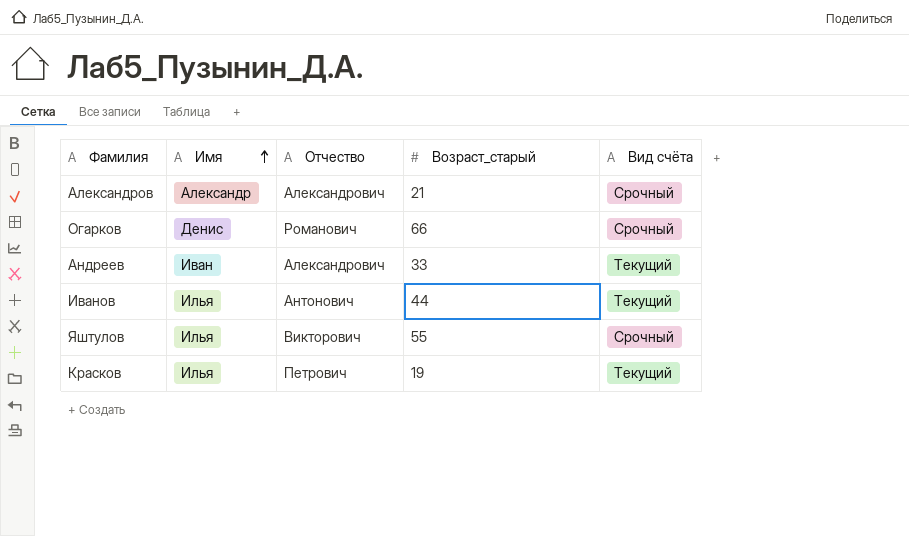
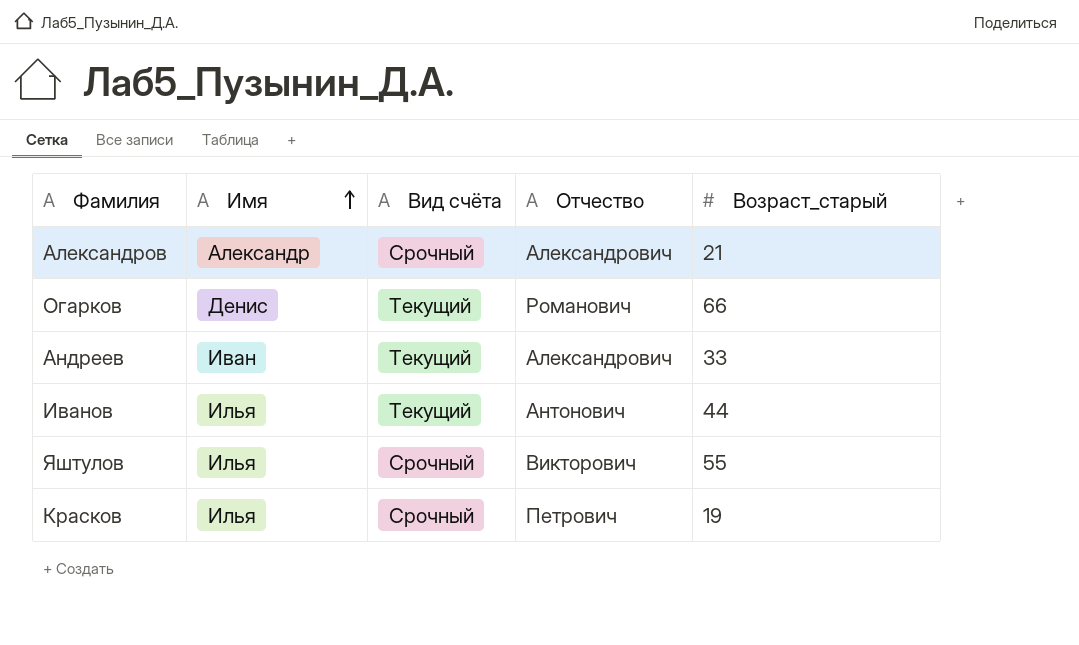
column Вид счёта | position: 5 -> 3
Огарков | Вид счёта: Срочный -> Текущий
Красков | Вид счёта: Текущий -> Срочный

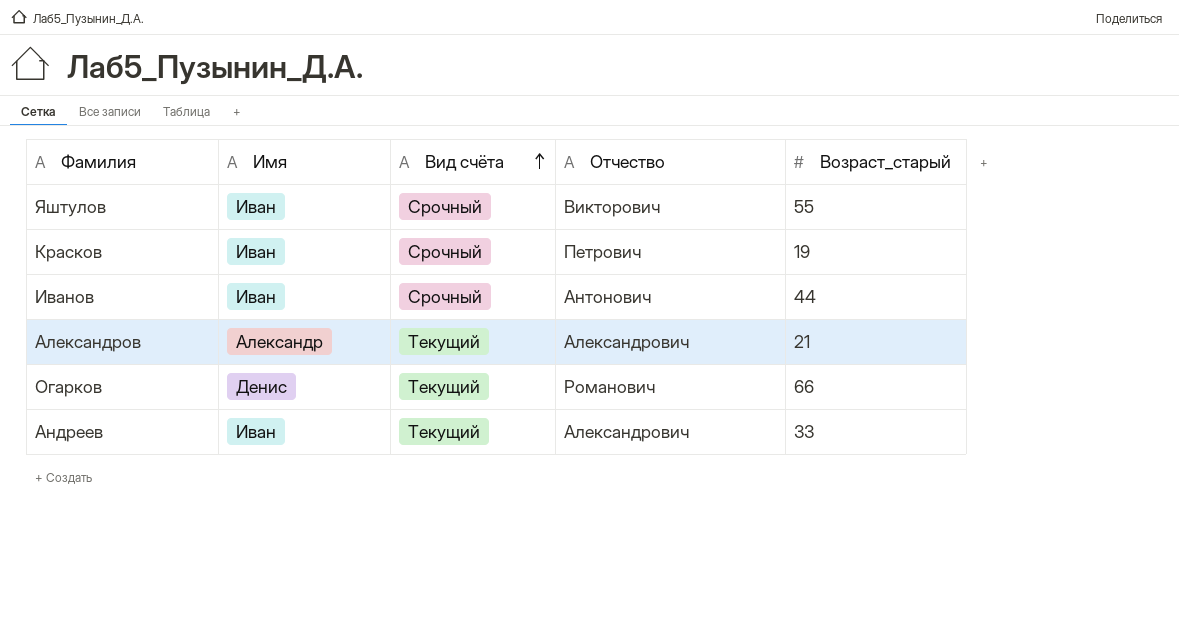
row order: Имя ascending -> Вид счёта ascending
Яштулов | Имя: Илья -> Иван
Красков | Имя: Илья -> Иван
Иванов | Имя: Илья -> Иван
Иванов | Вид счёта: Текущий -> Срочный
Александров | Вид счёта: Срочный -> Текущий

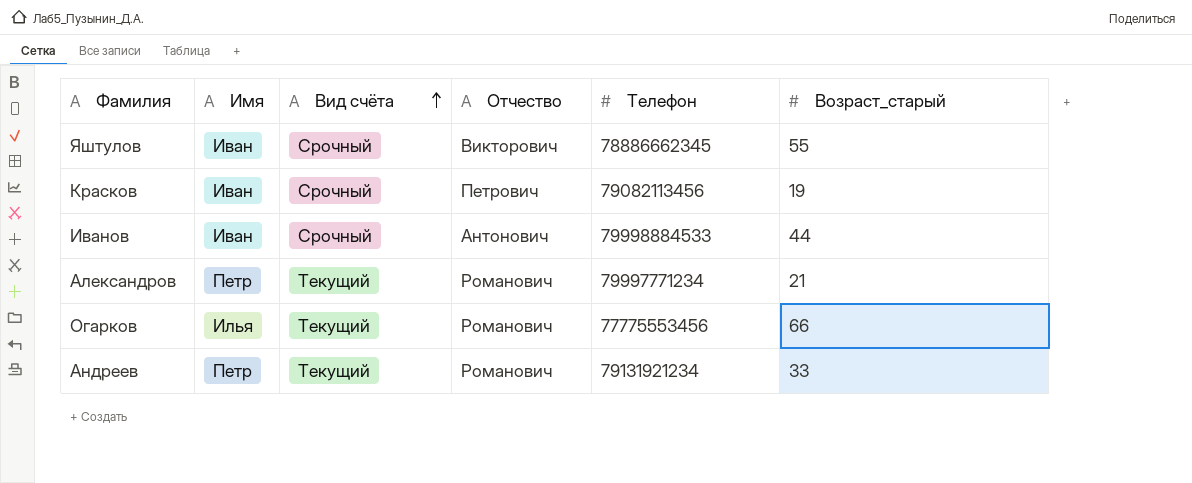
column Телефон | position: none -> 5
Александров | Имя: Александр -> Петр
Александров | Отчество: Александрович -> Романович
Огарков | Имя: Денис -> Илья
Андреев | Имя: Иван -> Петр
Андреев | Отчество: Александрович -> Романович

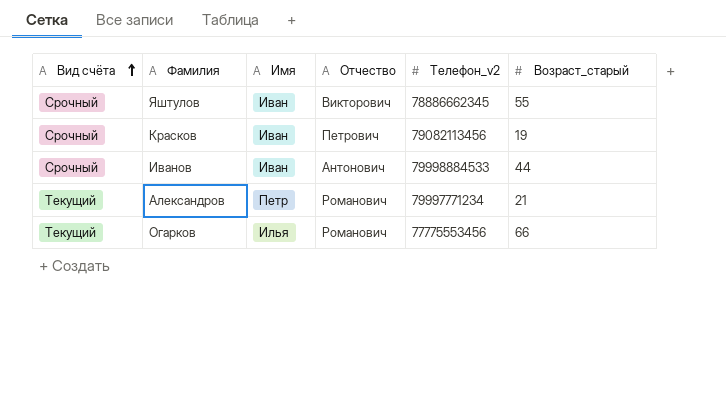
column Вид счёта | position: 3 -> 1
column name: Телефон -> Телефон_v2
row Андреев: Петр | Текущий | Романович | 79131921234 | 33 -> none

